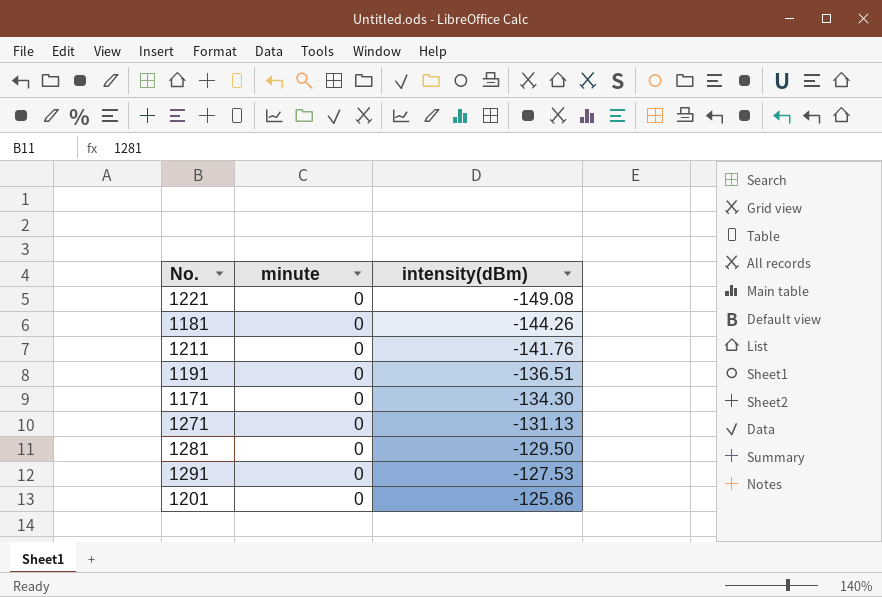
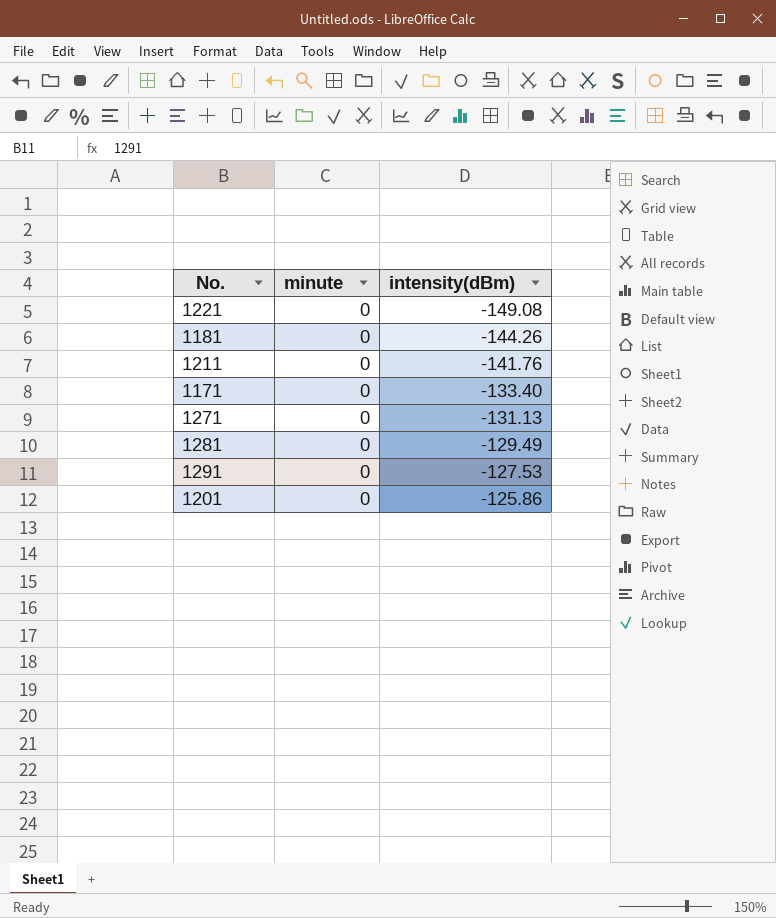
row 1191: 0 | -136.51 -> none
1171 | intensity(dBm): -134.30 -> -133.40
1281 | intensity(dBm): -129.50 -> -129.49

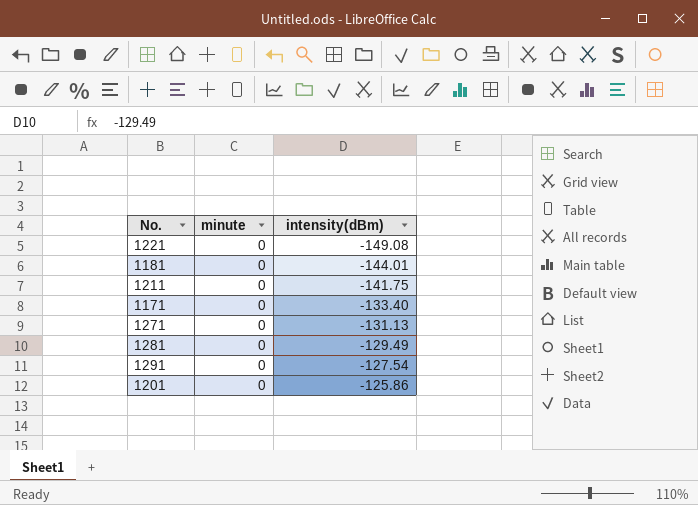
1181 | intensity(dBm): -144.26 -> -144.01
1211 | intensity(dBm): -141.76 -> -141.75
1291 | intensity(dBm): -127.53 -> -127.54

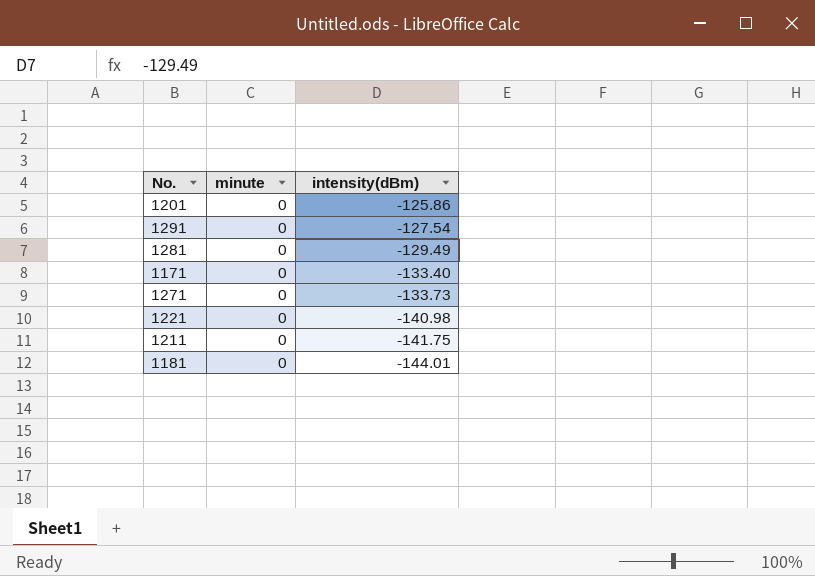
row order: intensity(dBm) ascending -> intensity(dBm) descending
1271 | intensity(dBm): -131.13 -> -133.73
1221 | intensity(dBm): -149.08 -> -140.98

